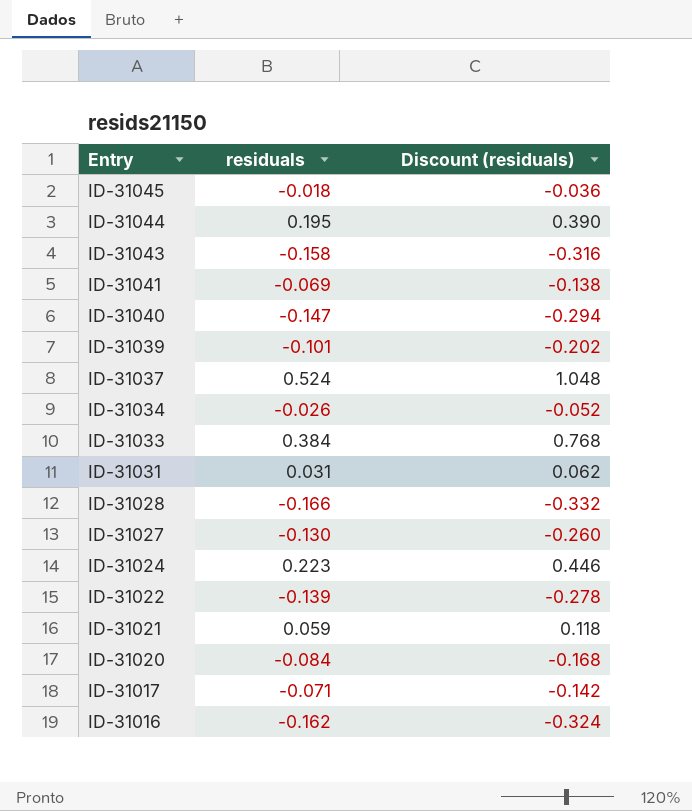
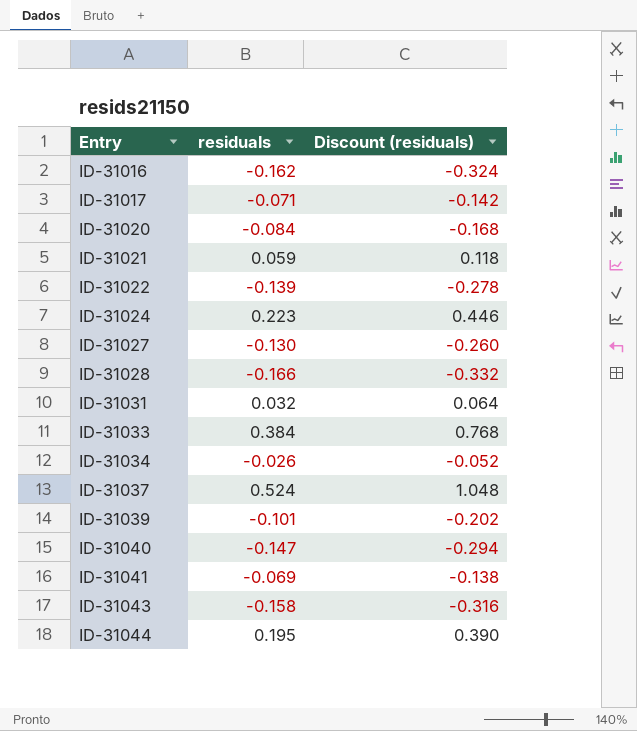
row order: Entry descending -> Entry ascending
row ID-31045: -0.018 | -0.036 -> none
ID-31031 | residuals: 0.031 -> 0.032
ID-31031 | Discount (residuals): 0.062 -> 0.064

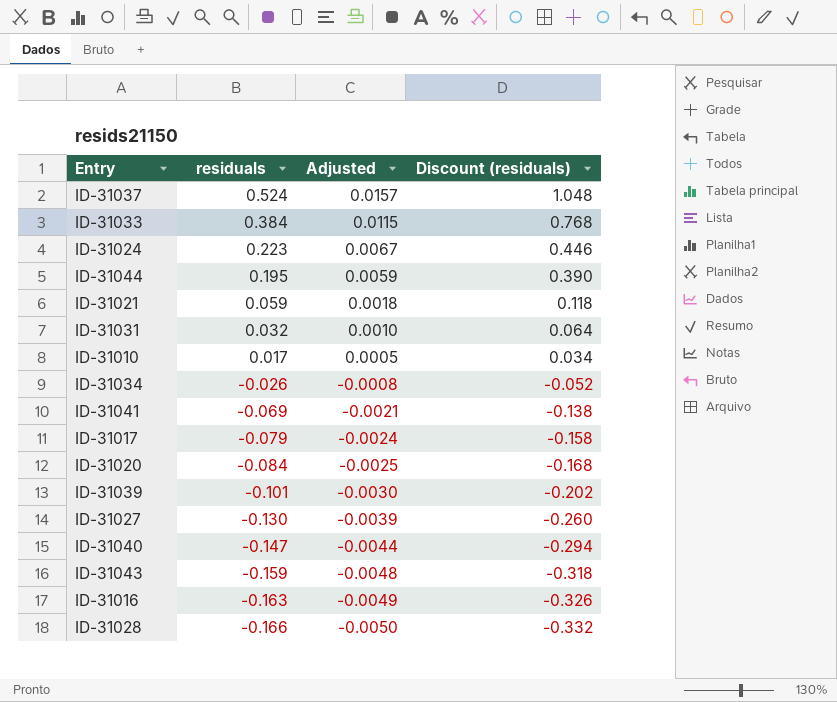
row order: Entry ascending -> residuals descending
column Adjusted | formula: none -> [residuals] * 0.03
row ID-31022: -0.139 | -0.278 -> none
row ID-31010: none -> 0.017 | 0.0005 | 0.034
ID-31017 | residuals: -0.071 -> -0.079
ID-31017 | Discount (residuals): -0.142 -> -0.158
ID-31043 | residuals: -0.158 -> -0.159
ID-31043 | Discount (residuals): -0.316 -> -0.318
ID-31016 | residuals: -0.162 -> -0.163
ID-31016 | Discount (residuals): -0.324 -> -0.326

